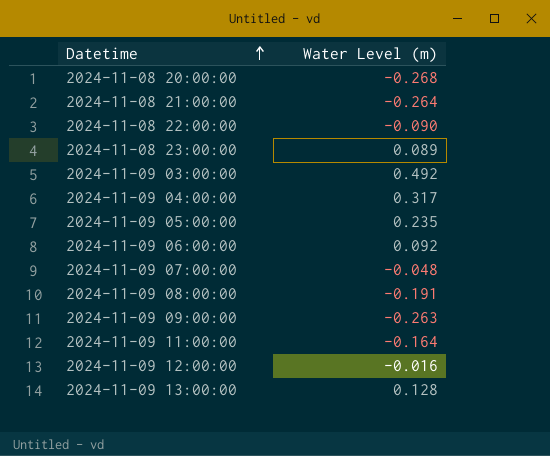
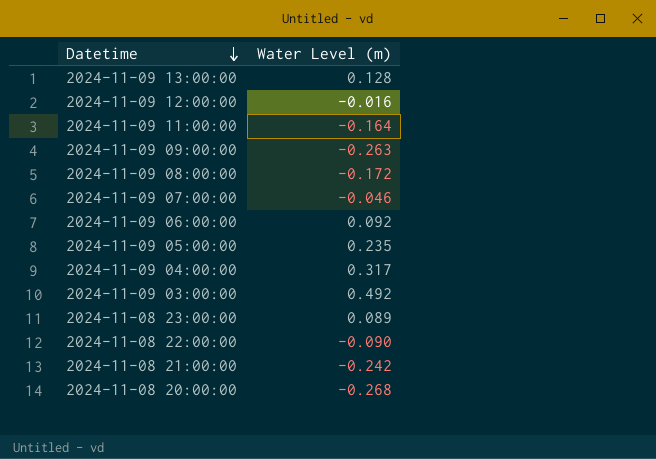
row order: Datetime ascending -> Datetime descending
2024-11-09 08:00:00 | Water Level (m): -0.191 -> -0.172
2024-11-09 07:00:00 | Water Level (m): -0.048 -> -0.046
2024-11-08 21:00:00 | Water Level (m): -0.264 -> -0.242

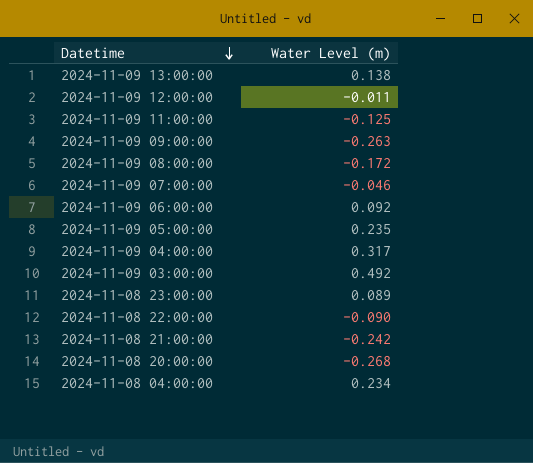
2024-11-09 13:00:00 | Water Level (m): 0.128 -> 0.138
2024-11-09 12:00:00 | Water Level (m): -0.016 -> -0.011
2024-11-09 11:00:00 | Water Level (m): -0.164 -> -0.125
row 2024-11-08 04:00:00: none -> 0.234

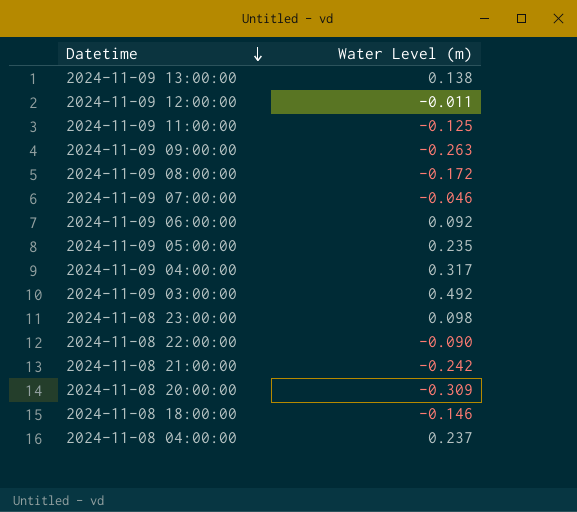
2024-11-08 23:00:00 | Water Level (m): 0.089 -> 0.098
2024-11-08 20:00:00 | Water Level (m): -0.268 -> -0.309
row 2024-11-08 18:00:00: none -> -0.146
2024-11-08 04:00:00 | Water Level (m): 0.234 -> 0.237

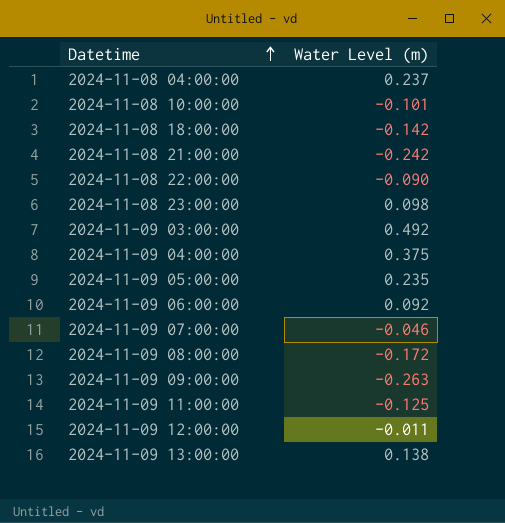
row order: Datetime descending -> Datetime ascending
row 2024-11-08 20:00:00: -0.309 -> none
row 2024-11-08 10:00:00: none -> -0.101
2024-11-08 18:00:00 | Water Level (m): -0.146 -> -0.142
2024-11-09 04:00:00 | Water Level (m): 0.317 -> 0.375

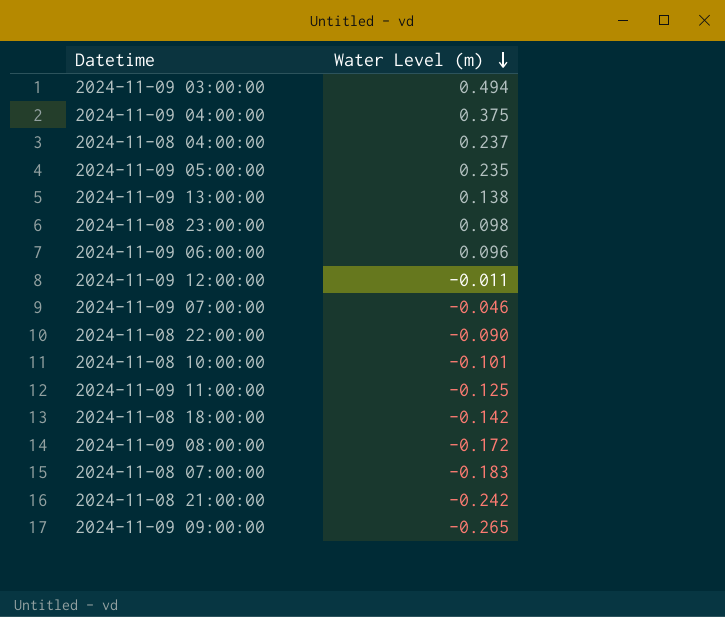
row order: Datetime ascending -> Water Level (m) descending
2024-11-09 03:00:00 | Water Level (m): 0.492 -> 0.494
2024-11-09 06:00:00 | Water Level (m): 0.092 -> 0.096
row 2024-11-08 07:00:00: none -> -0.183
2024-11-09 09:00:00 | Water Level (m): -0.263 -> -0.265

